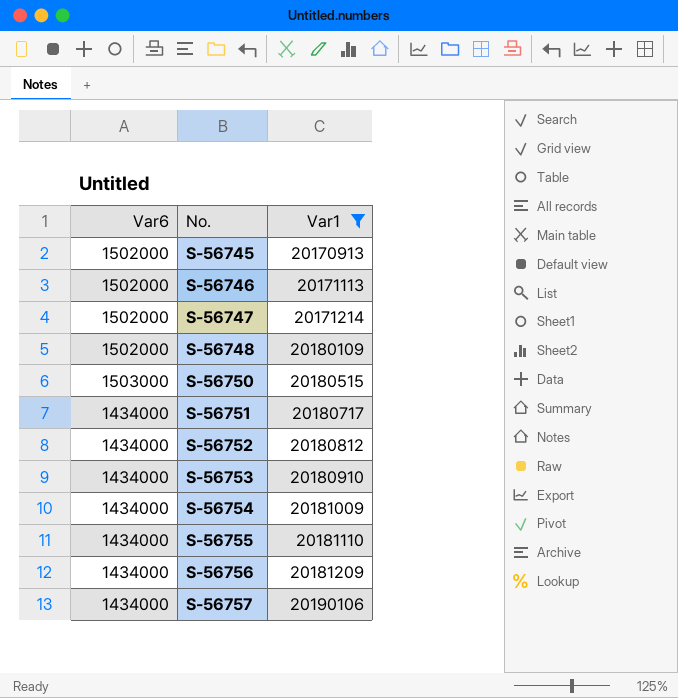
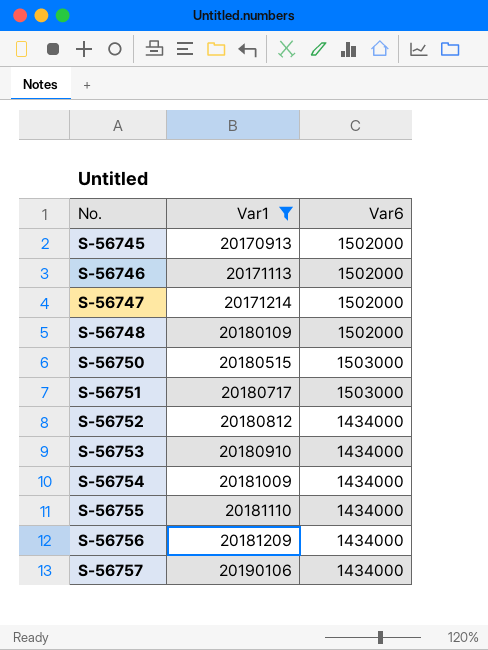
column Var6 | position: 1 -> 3
S-56751 | Var6: 1434000 -> 1503000

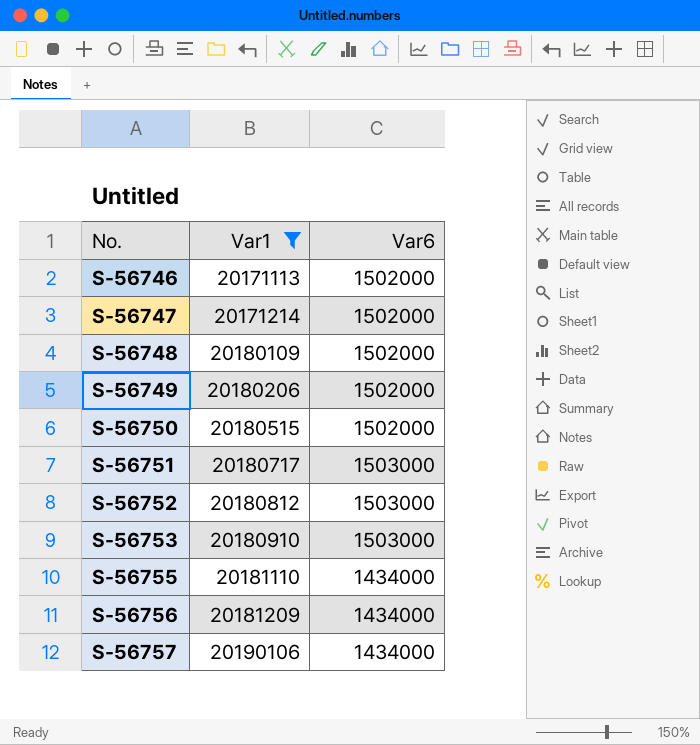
row S-56745: 20170913 | 1502000 -> none
row S-56754: 20181009 | 1434000 -> none
row S-56749: none -> 20180206 | 1502000
S-56750 | Var6: 1503000 -> 1502000
S-56752 | Var6: 1434000 -> 1503000
S-56753 | Var6: 1434000 -> 1503000

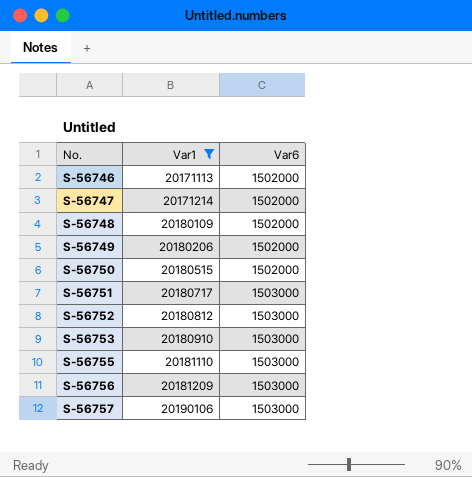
S-56755 | Var6: 1434000 -> 1503000
S-56756 | Var6: 1434000 -> 1503000
S-56757 | Var6: 1434000 -> 1503000

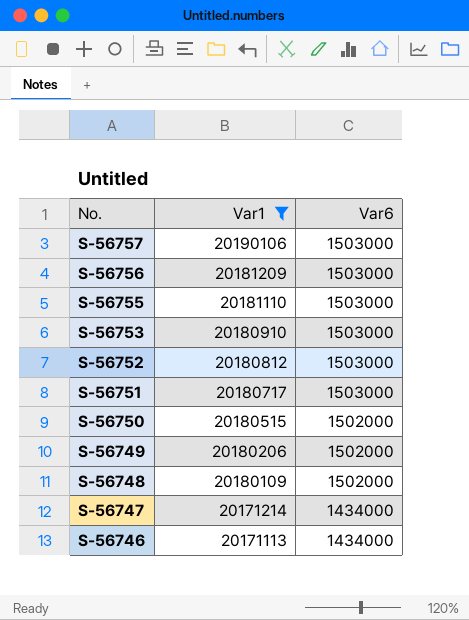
row order: No. ascending -> No. descending
S-56747 | Var6: 1502000 -> 1434000
S-56746 | Var6: 1502000 -> 1434000

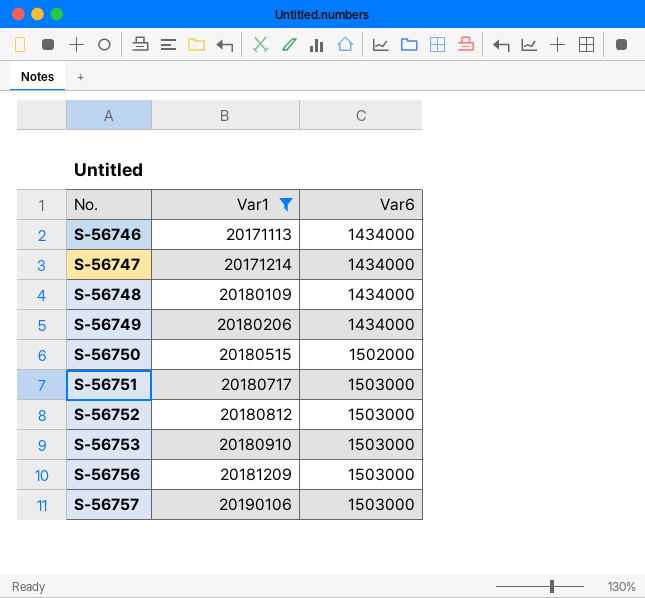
row order: No. descending -> No. ascending
row S-56755: 20181110 | 1503000 -> none
S-56748 | Var6: 1502000 -> 1434000
S-56749 | Var6: 1502000 -> 1434000

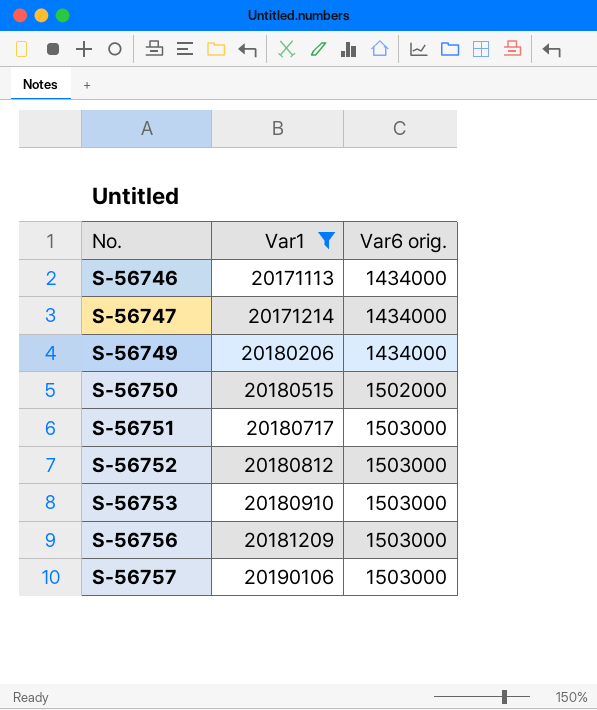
column name: Var6 -> Var6 orig.
row S-56748: 20180109 | 1434000 -> none

